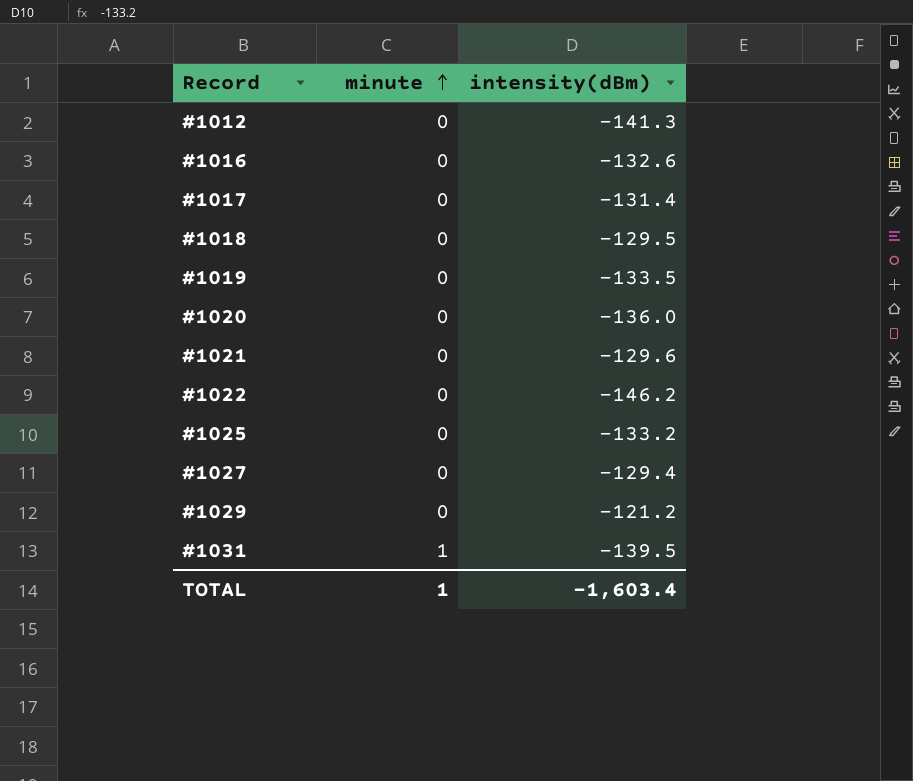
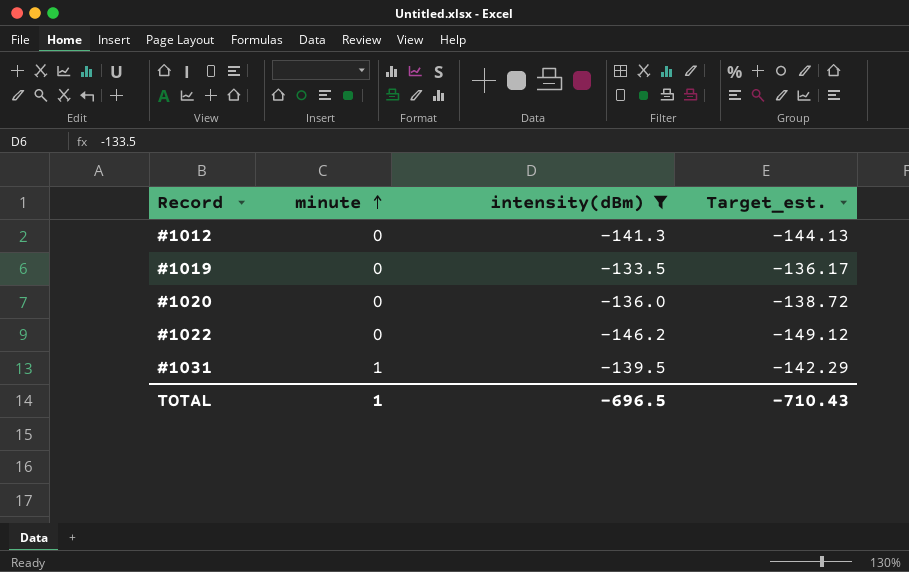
filter: none -> intensity(dBm) <= -133.5
column Target_est. | formula: none -> [intensity(dBm)] * 1.02
TOTAL | intensity(dBm): -1,603.4 -> -696.5

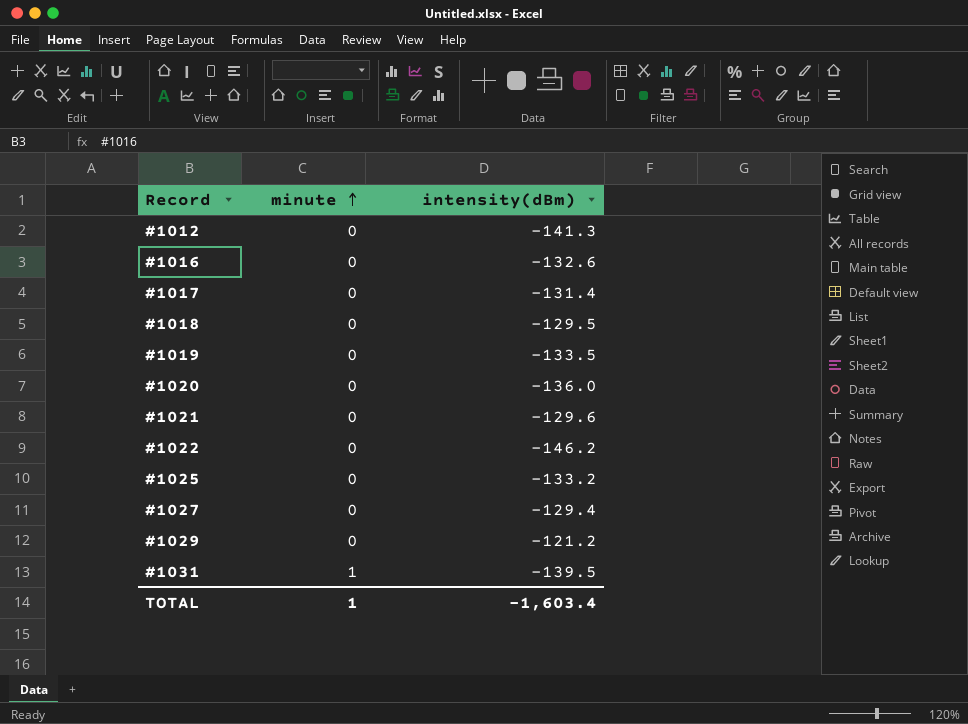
filter: intensity(dBm) <= -133.5 -> none
column Target_est. | formula: [intensity(dBm)] * 1.02 -> none
TOTAL | intensity(dBm): -696.5 -> -1,603.4

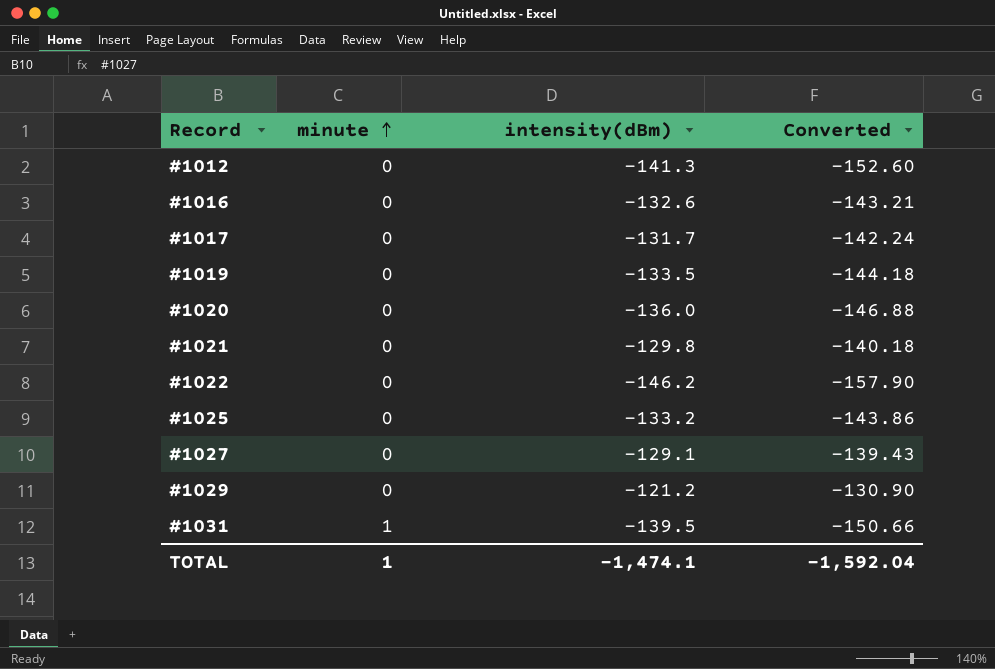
column Converted | formula: none -> [intensity(dBm)] * 1.08
row #1018: 0 | -129.5 -> none
#1017 | intensity(dBm): -131.4 -> -131.7
#1021 | intensity(dBm): -129.6 -> -129.8
#1027 | intensity(dBm): -129.4 -> -129.1
TOTAL | intensity(dBm): -1,603.4 -> -1,474.1

